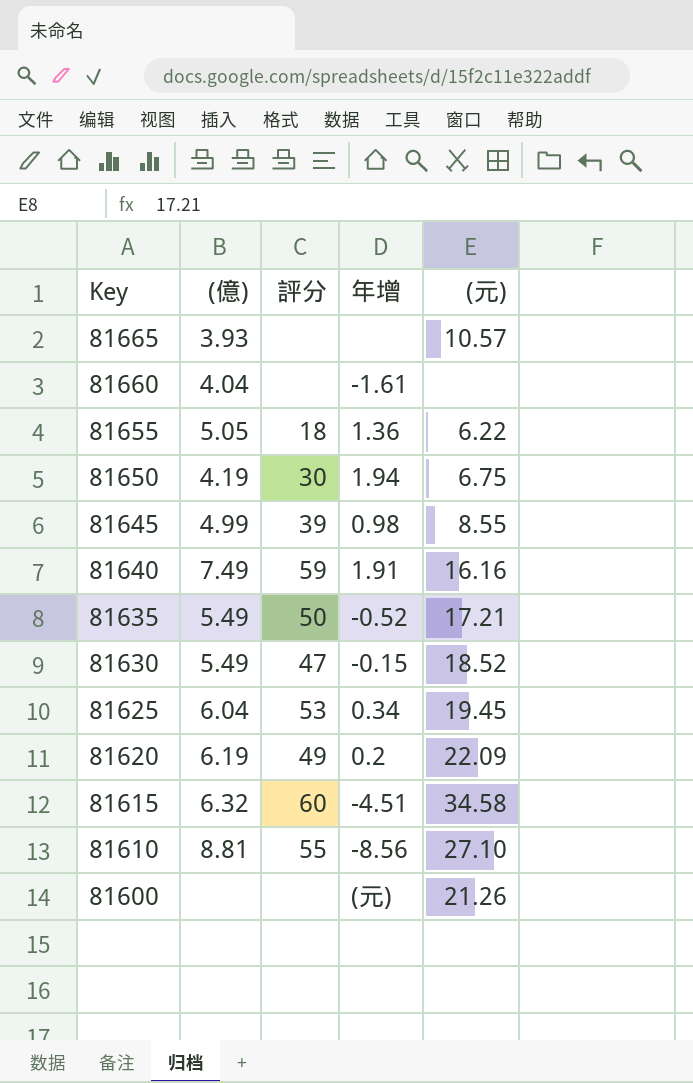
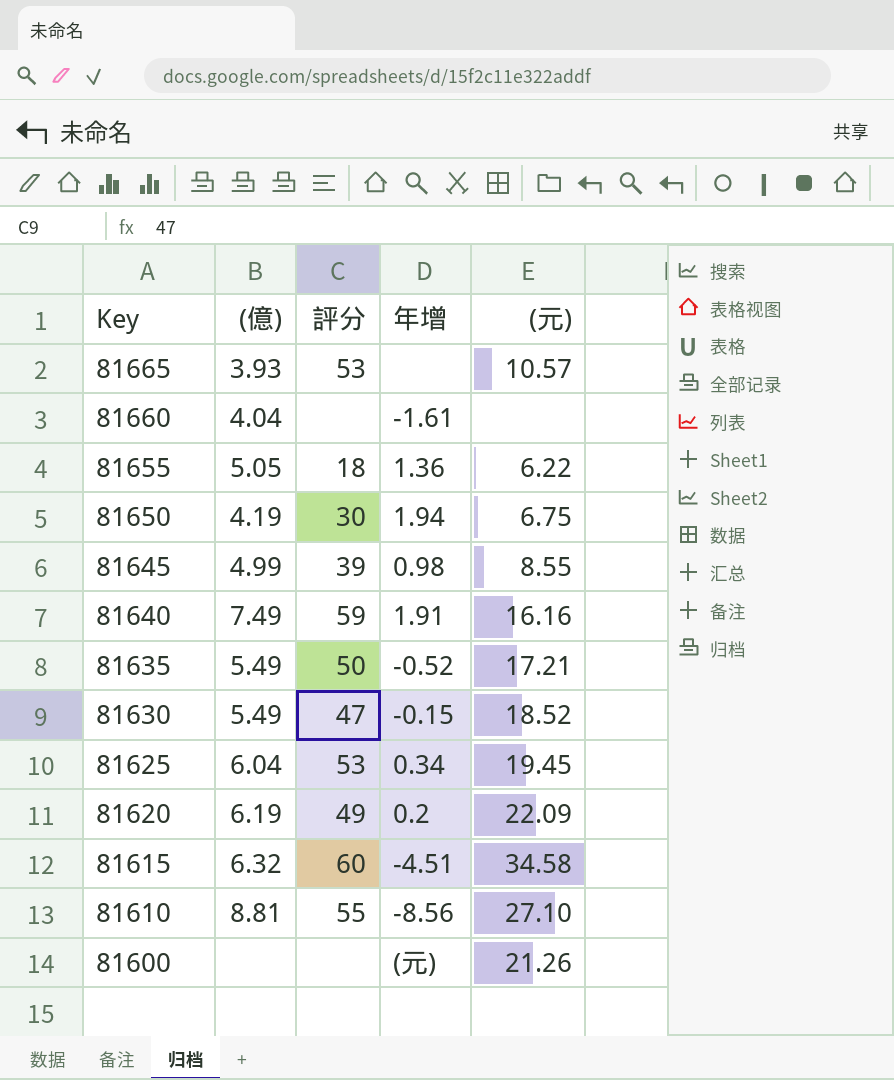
81665 | 評分: none -> 53

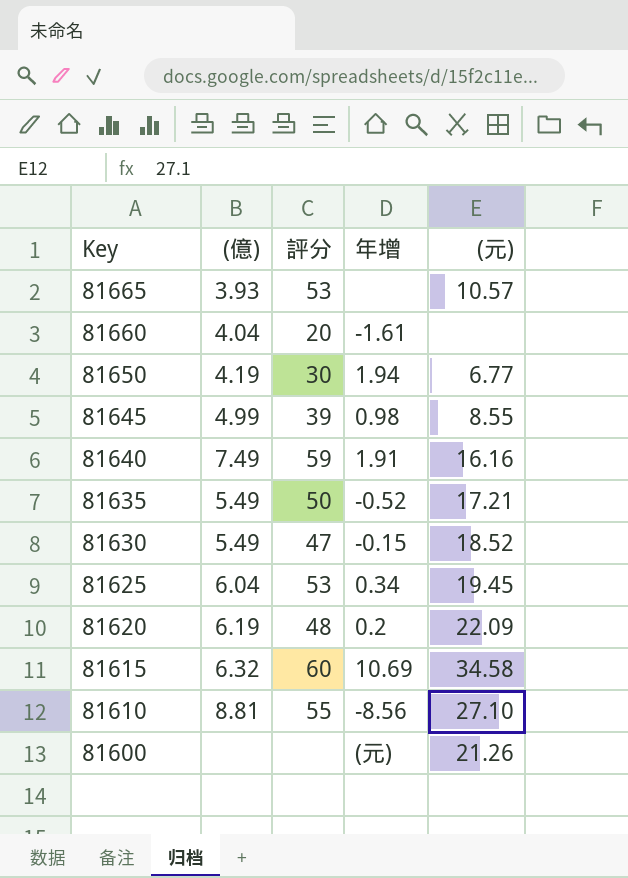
row 81655: 5.05 | 18 | 1.36 | 6.22 -> none
81660 | 評分: none -> 20
81650 | (元): 6.75 -> 6.77
81620 | 評分: 49 -> 48
81615 | 年增: -4.51 -> 10.69

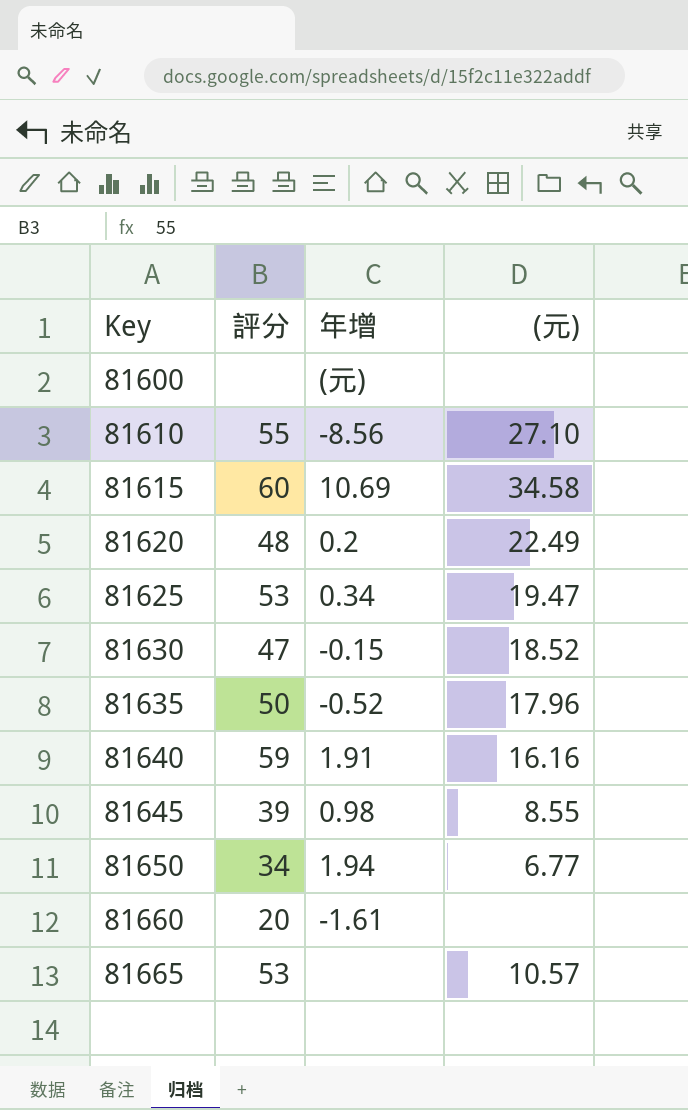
row order: Key descending -> Key ascending
column (億) | position: 2 -> none
81600 | (元): 21.26 -> none
81620 | (元): 22.09 -> 22.49
81625 | (元): 19.45 -> 19.47
81635 | (元): 17.21 -> 17.96
81650 | 評分: 30 -> 34

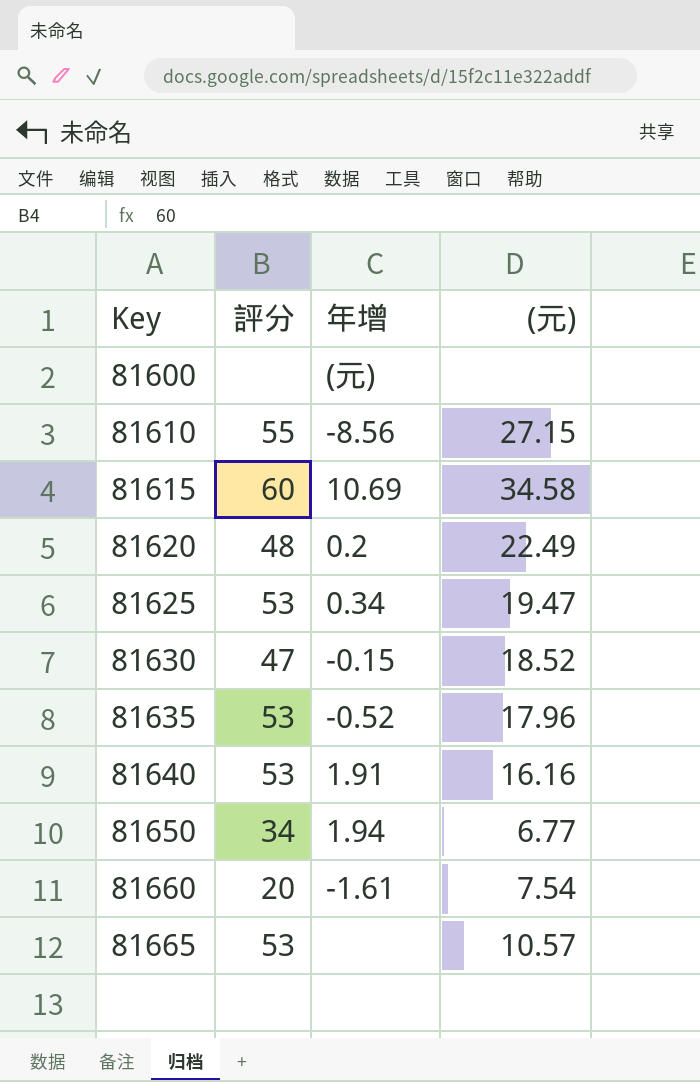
row 81645: 39 | 0.98 | 8.55 -> none
81610 | (元): 27.10 -> 27.15
81635 | 評分: 50 -> 53
81640 | 評分: 59 -> 53
81660 | (元): none -> 7.54

